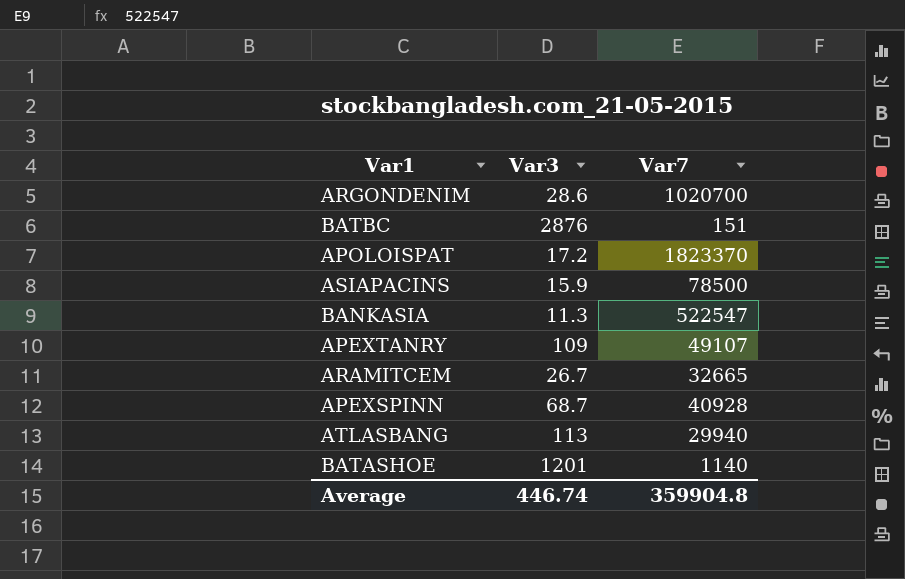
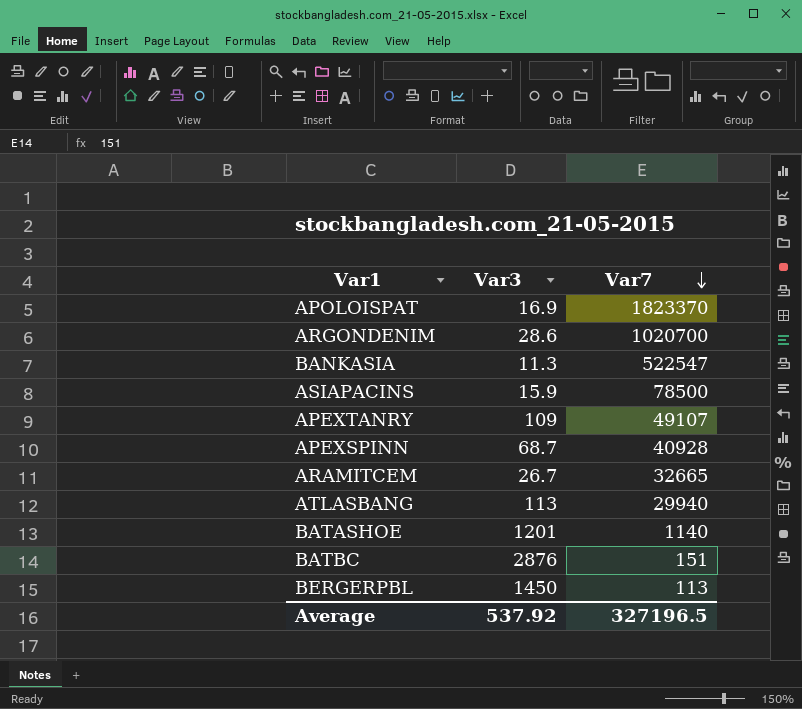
row order: none -> Var7 descending
APOLOISPAT | Var3: 17.2 -> 16.9
row BERGERPBL: none -> 1450 | 113
Average | Var3: 446.74 -> 537.92
Average | Var7: 359904.8 -> 327196.5

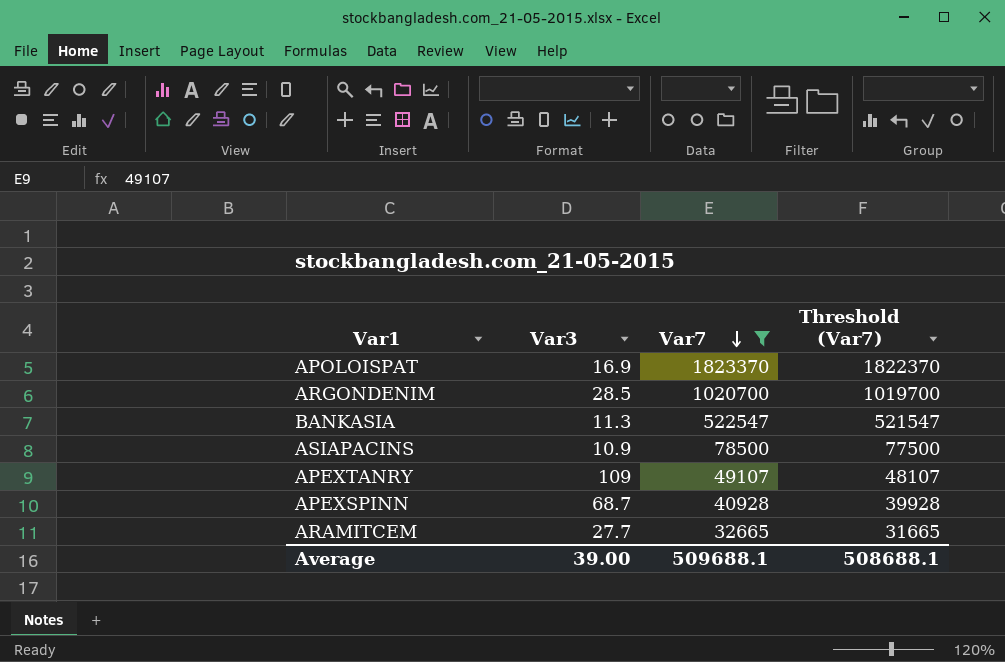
filter: none -> Var7 >= 32665
column Threshold (Var7) | formula: none -> [Var7] - 1000
ARGONDENIM | Var3: 28.6 -> 28.5
ASIAPACINS | Var3: 15.9 -> 10.9
ARAMITCEM | Var3: 26.7 -> 27.7
Average | Var3: 537.92 -> 39.00
Average | Var7: 327196.5 -> 509688.1

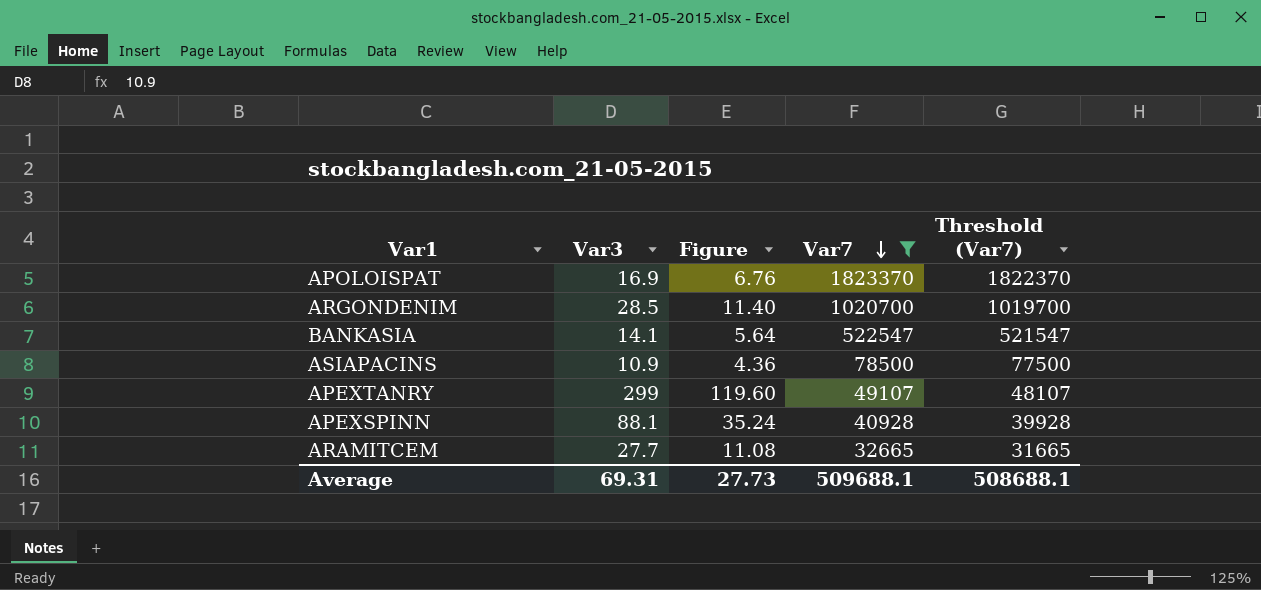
column Figure | formula: none -> [Var3] * 0.4
BANKASIA | Var3: 11.3 -> 14.1
APEXTANRY | Var3: 109 -> 299
APEXSPINN | Var3: 68.7 -> 88.1
Average | Var3: 39.00 -> 69.31

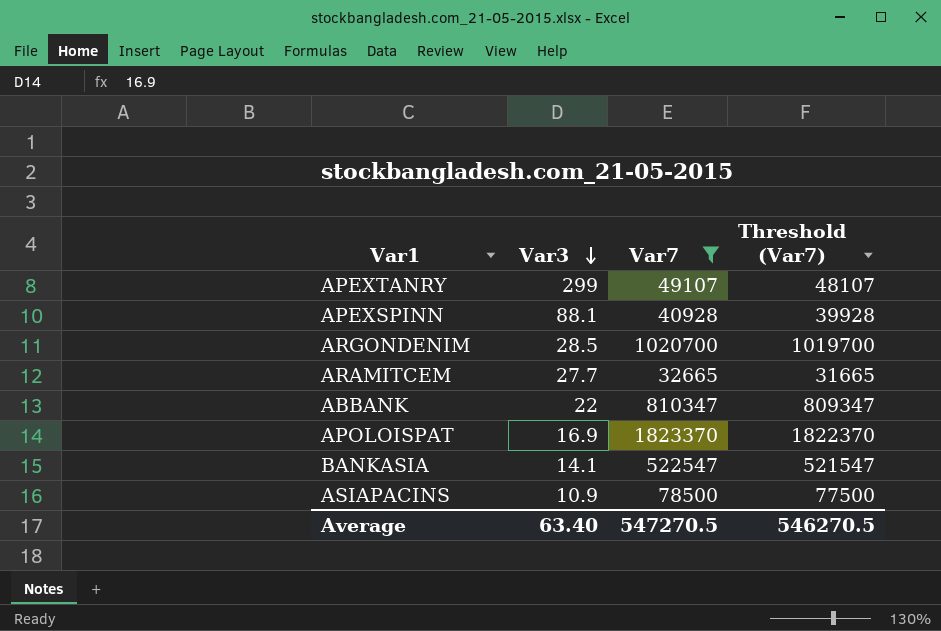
row order: Var7 descending -> Var3 descending
column Figure | formula: [Var3] * 0.4 -> none
row ABBANK: none -> 22 | 810347 | 809347
Average | Var3: 69.31 -> 63.40
Average | Var7: 509688.1 -> 547270.5
Average | Threshold (Var7): 508688.1 -> 546270.5

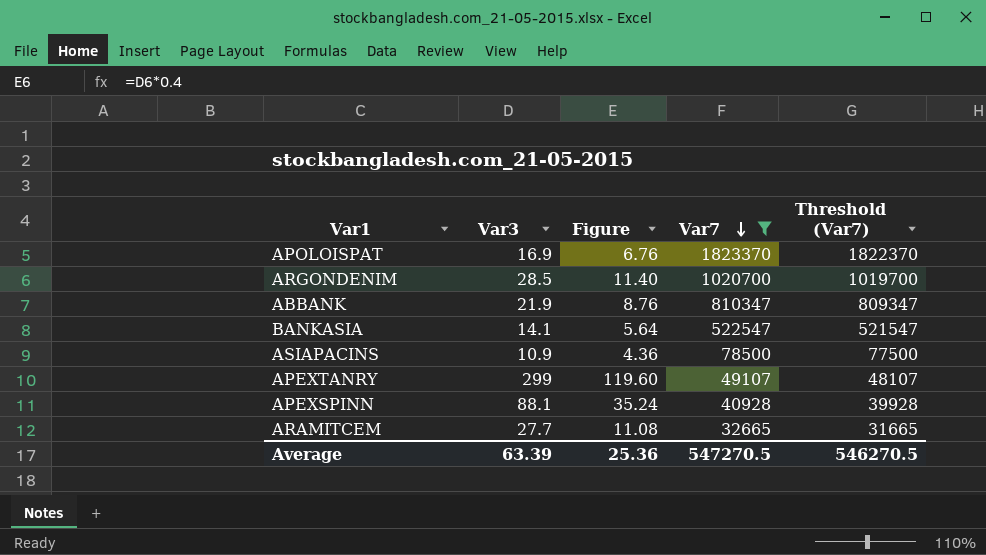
row order: Var3 descending -> Var7 descending
column Figure | formula: none -> [Var3] * 0.4
ABBANK | Var3: 22 -> 21.9
Average | Var3: 63.40 -> 63.39

